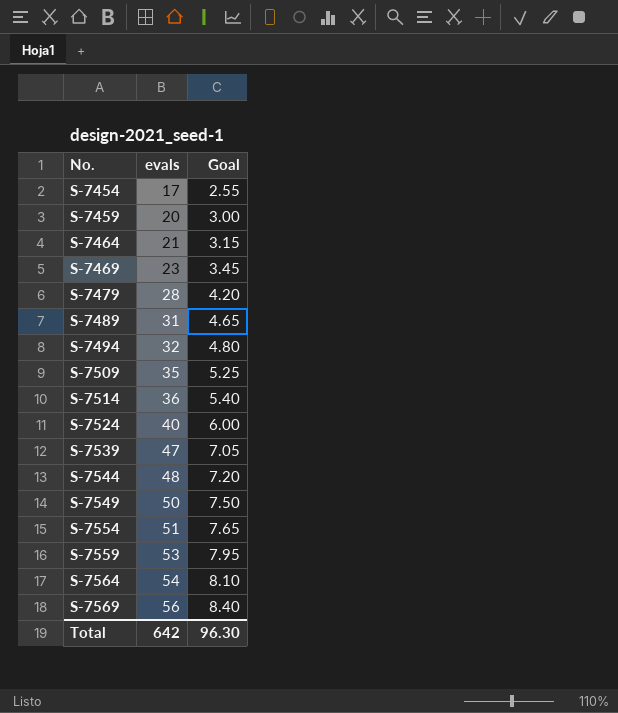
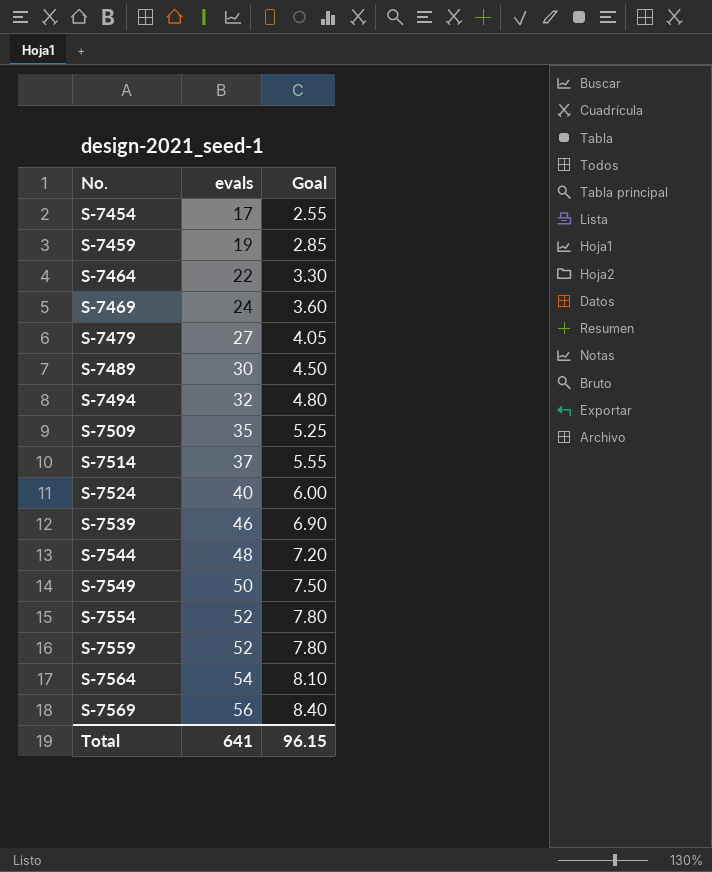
S-7459 | evals: 20 -> 19
S-7459 | Goal: 3.00 -> 2.85
S-7464 | evals: 21 -> 22
S-7464 | Goal: 3.15 -> 3.30
S-7469 | evals: 23 -> 24
S-7469 | Goal: 3.45 -> 3.60
S-7479 | evals: 28 -> 27
S-7479 | Goal: 4.20 -> 4.05
S-7489 | evals: 31 -> 30
S-7489 | Goal: 4.65 -> 4.50
S-7514 | evals: 36 -> 37
S-7514 | Goal: 5.40 -> 5.55
S-7539 | evals: 47 -> 46
S-7539 | Goal: 7.05 -> 6.90
S-7554 | evals: 51 -> 52
S-7554 | Goal: 7.65 -> 7.80
S-7559 | evals: 53 -> 52
S-7559 | Goal: 7.95 -> 7.80
Total | evals: 642 -> 641
Total | Goal: 96.30 -> 96.15

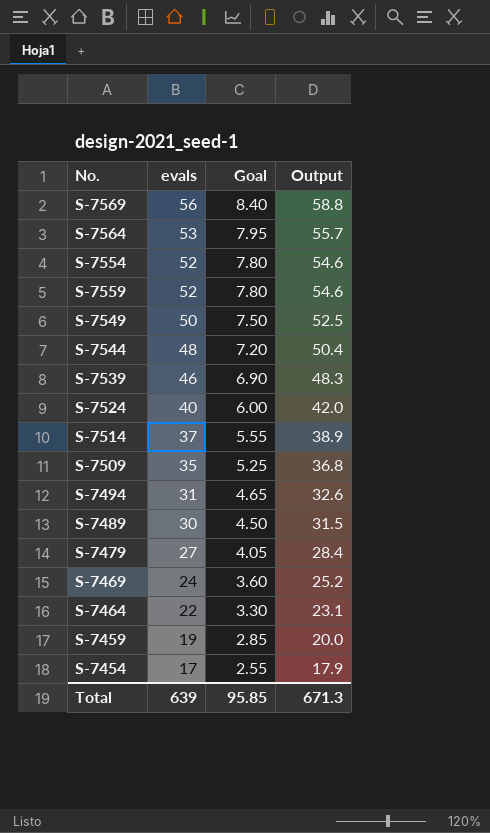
row order: No. ascending -> evals descending
column Output | formula: none -> [evals] * 1.05
S-7564 | evals: 54 -> 53
S-7564 | Goal: 8.10 -> 7.95
S-7494 | evals: 32 -> 31
S-7494 | Goal: 4.80 -> 4.65
Total | evals: 641 -> 639
Total | Goal: 96.15 -> 95.85

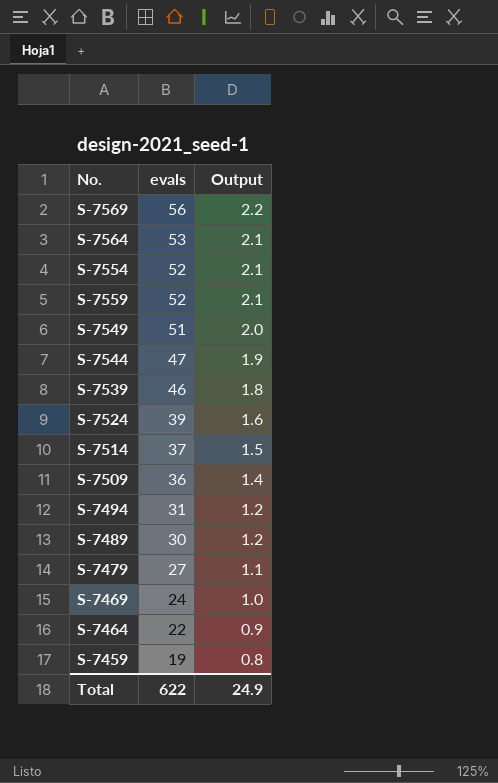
column Goal | formula: [evals] * 0.15 -> none
column Output | formula: [evals] * 1.05 -> [evals] * 0.04
row S-7454: 17 | 2.55 | 17.9 -> none
S-7549 | evals: 50 -> 51
S-7544 | evals: 48 -> 47
S-7524 | evals: 40 -> 39
S-7509 | evals: 35 -> 36
Total | evals: 639 -> 622
Total | Output: 671.3 -> 24.9

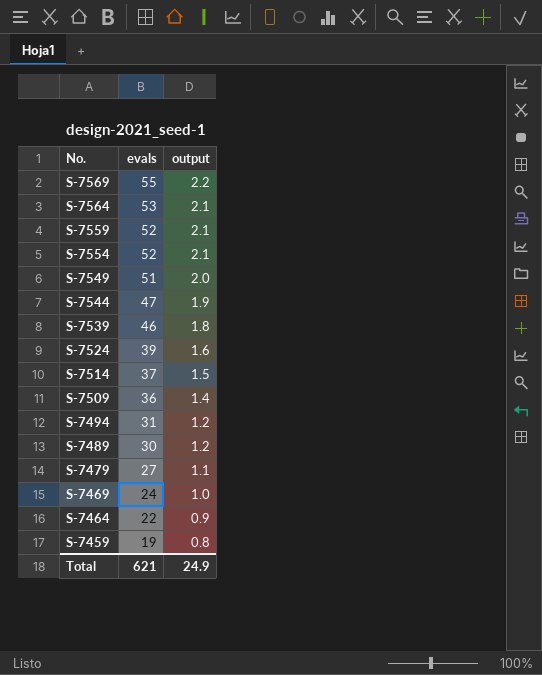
row order: evals descending -> No. descending
column name: Output -> output
S-7569 | evals: 56 -> 55
Total | evals: 622 -> 621

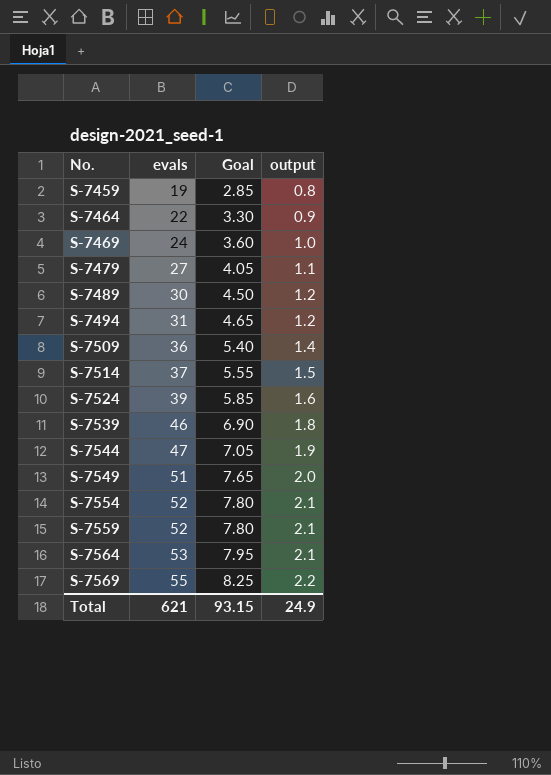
row order: No. descending -> No. ascending
column Goal | formula: none -> [evals] * 0.15

